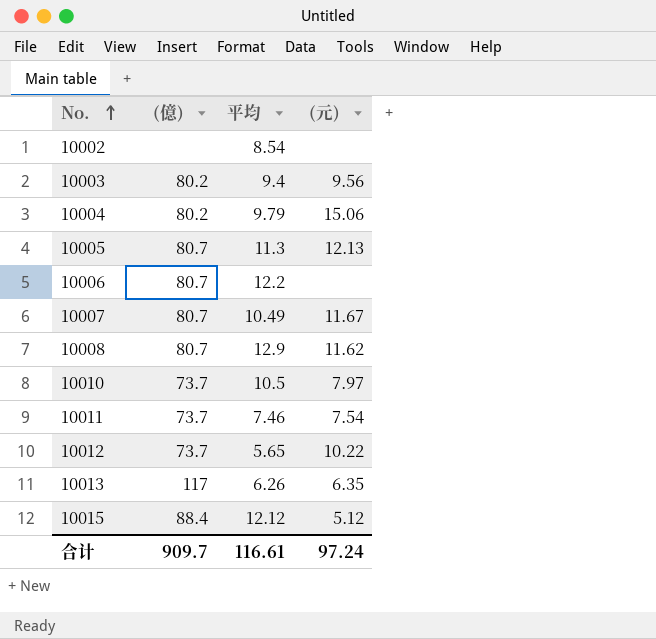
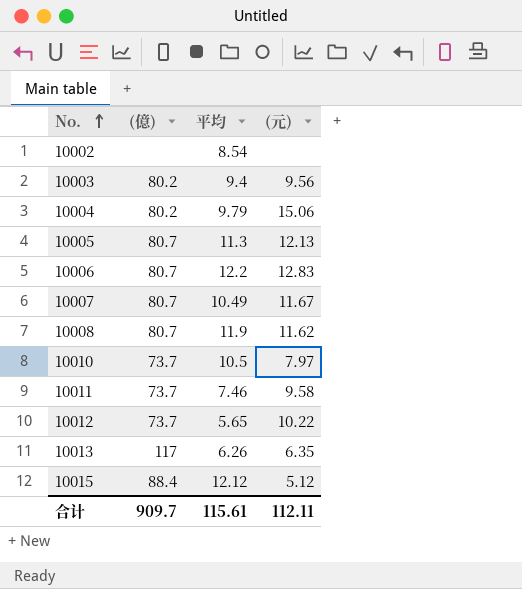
10006 | (元): none -> 12.83
10008 | 平均: 12.9 -> 11.9
10011 | (元): 7.54 -> 9.58
合计 | 平均: 116.61 -> 115.61
合计 | (元): 97.24 -> 112.11

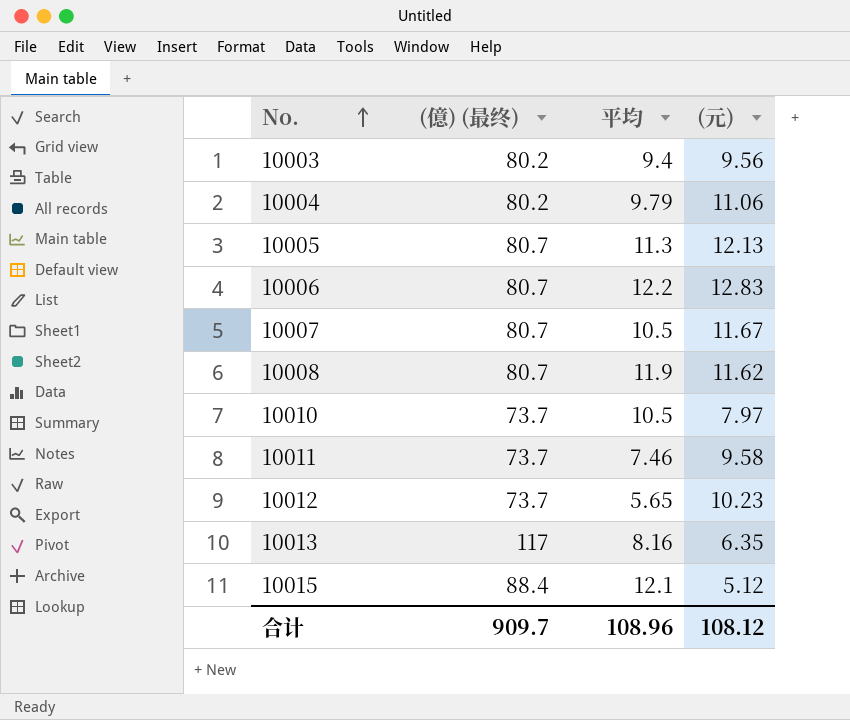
column name: (億) -> (億) (最终)
row 10002: none | 8.54 | none -> none
10004 | (元): 15.06 -> 11.06
10007 | 平均: 10.49 -> 10.5
10012 | (元): 10.22 -> 10.23
10013 | 平均: 6.26 -> 8.16
10015 | 平均: 12.12 -> 12.1
合计 | 平均: 115.61 -> 108.96
合计 | (元): 112.11 -> 108.12

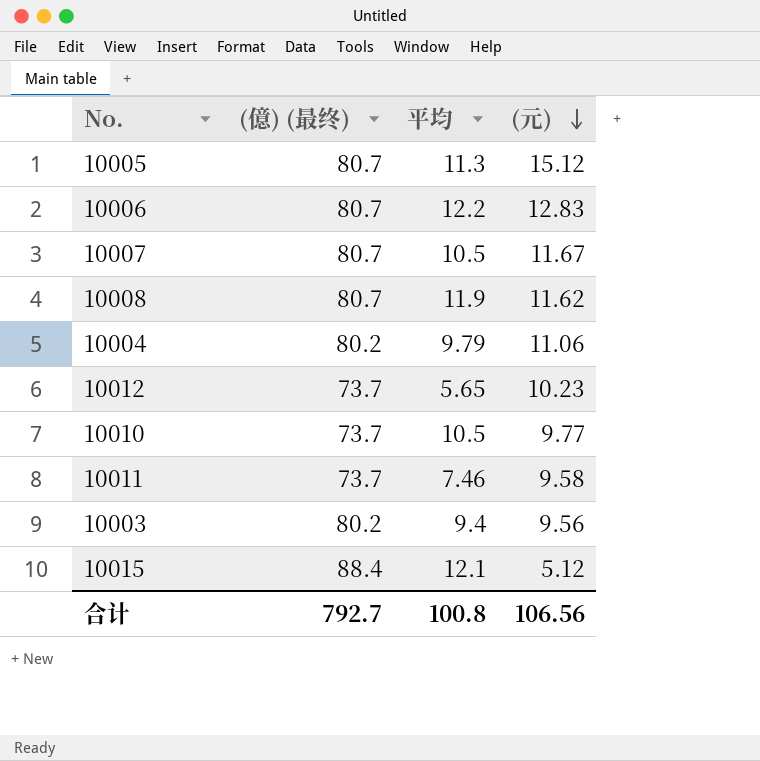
row order: No. ascending -> (元) descending
row 10013: 117 | 8.16 | 6.35 -> none
10005 | (元): 12.13 -> 15.12
10010 | (元): 7.97 -> 9.77
合计 | (億) (最终): 909.7 -> 792.7
合计 | 平均: 108.96 -> 100.8
合计 | (元): 108.12 -> 106.56

